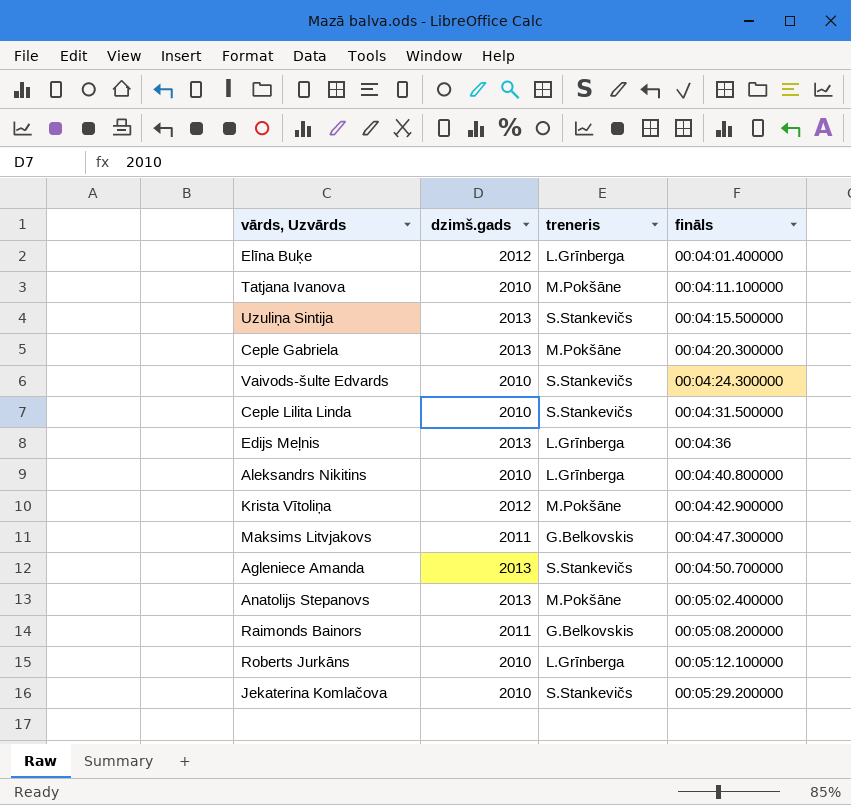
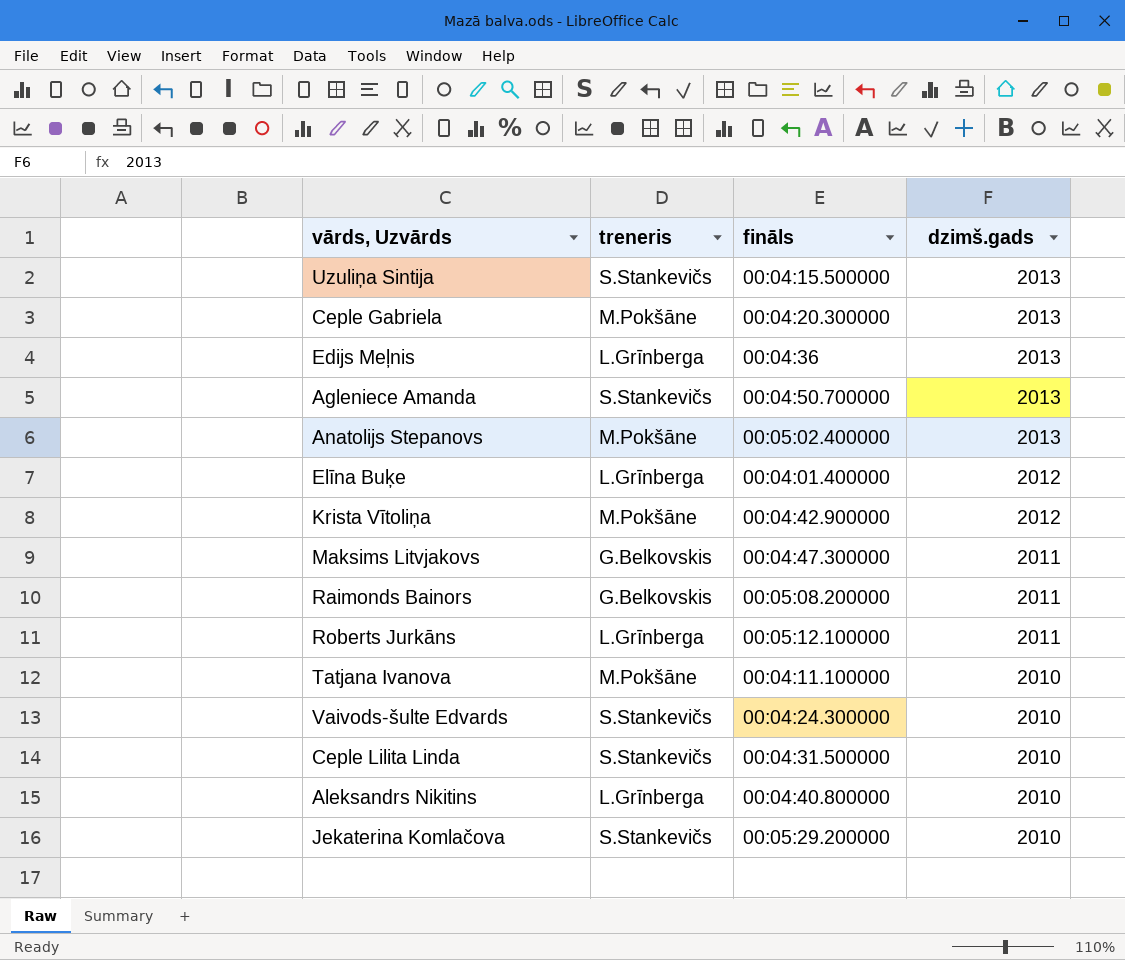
row order: fināls ascending -> dzimš.gads descending
column dzimš.gads | position: 2 -> 4
Roberts Jurkāns | dzimš.gads: 2010 -> 2011

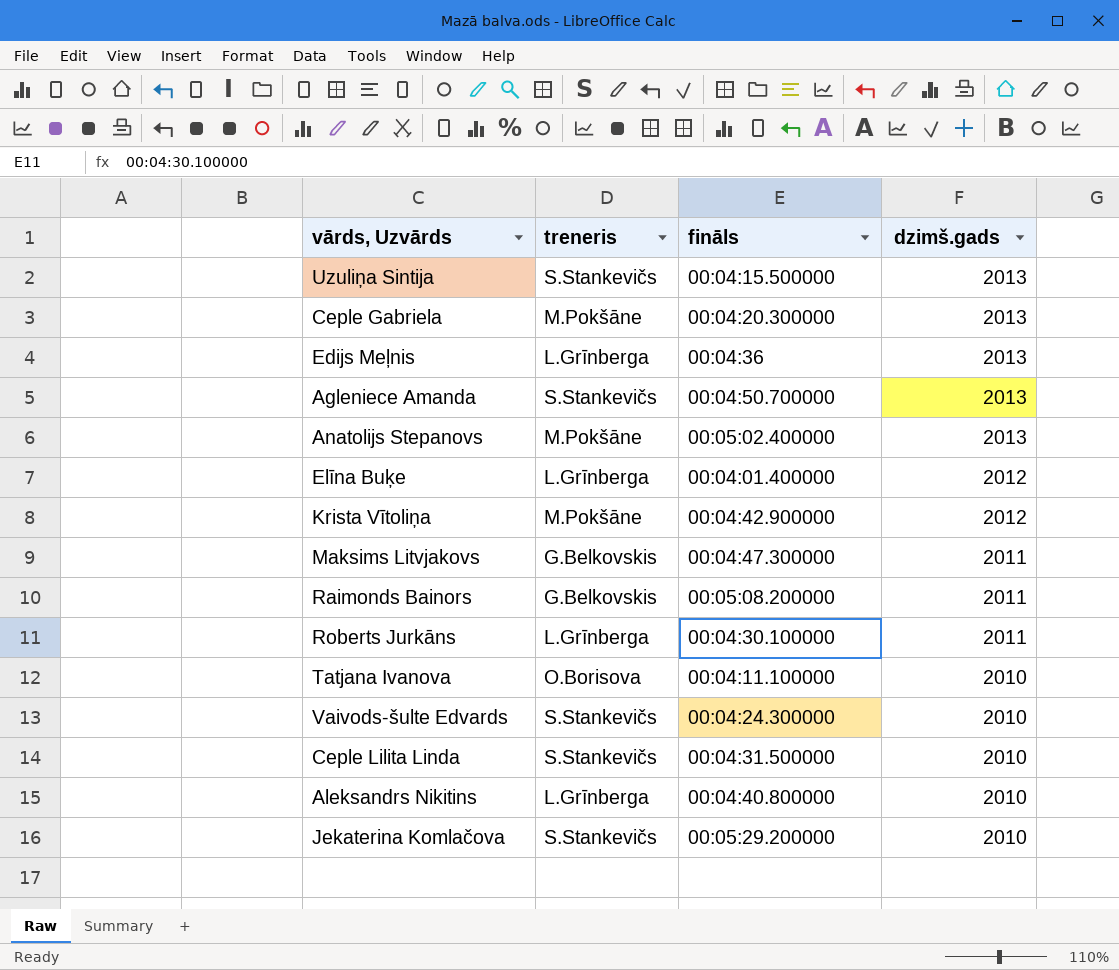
Roberts Jurkāns | fināls: 00:05:12.100000 -> 00:04:30.100000
Tatjana Ivanova | treneris: M.Pokšāne -> O.Borisova

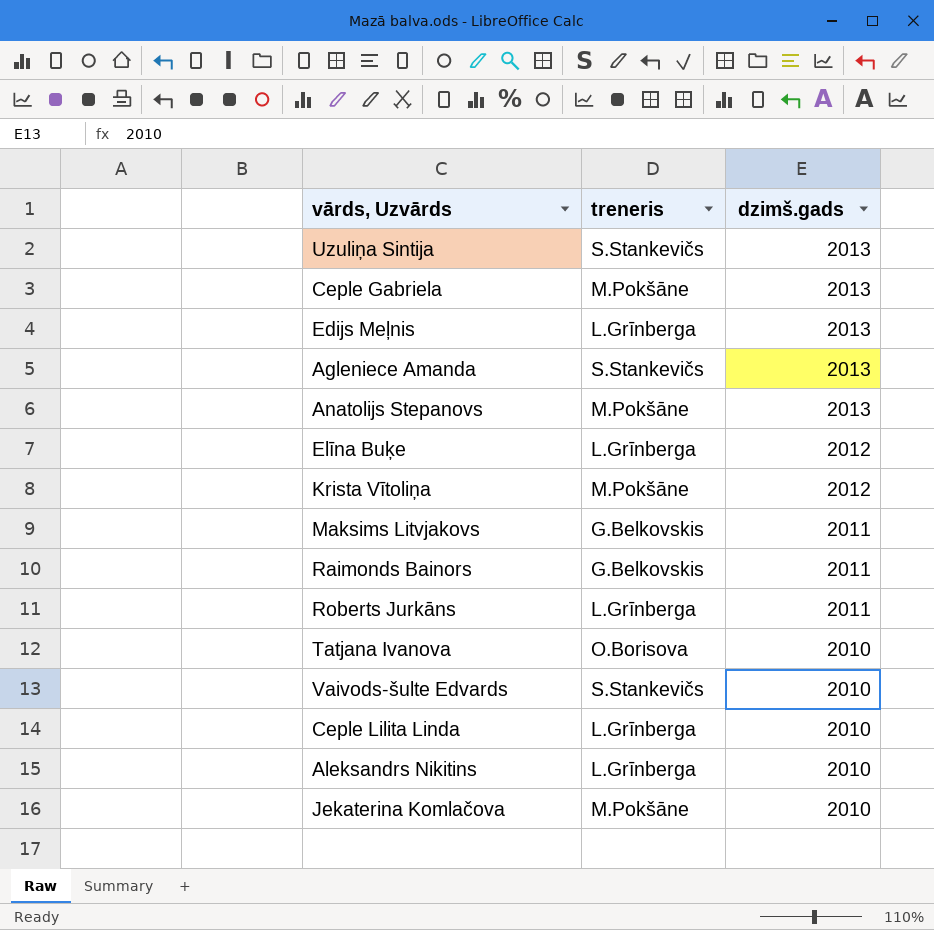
column fināls | position: 3 -> none
Ceple Lilita Linda | treneris: S.Stankevičs -> L.Grīnberga
Jekaterina Komlačova | treneris: S.Stankevičs -> M.Pokšāne

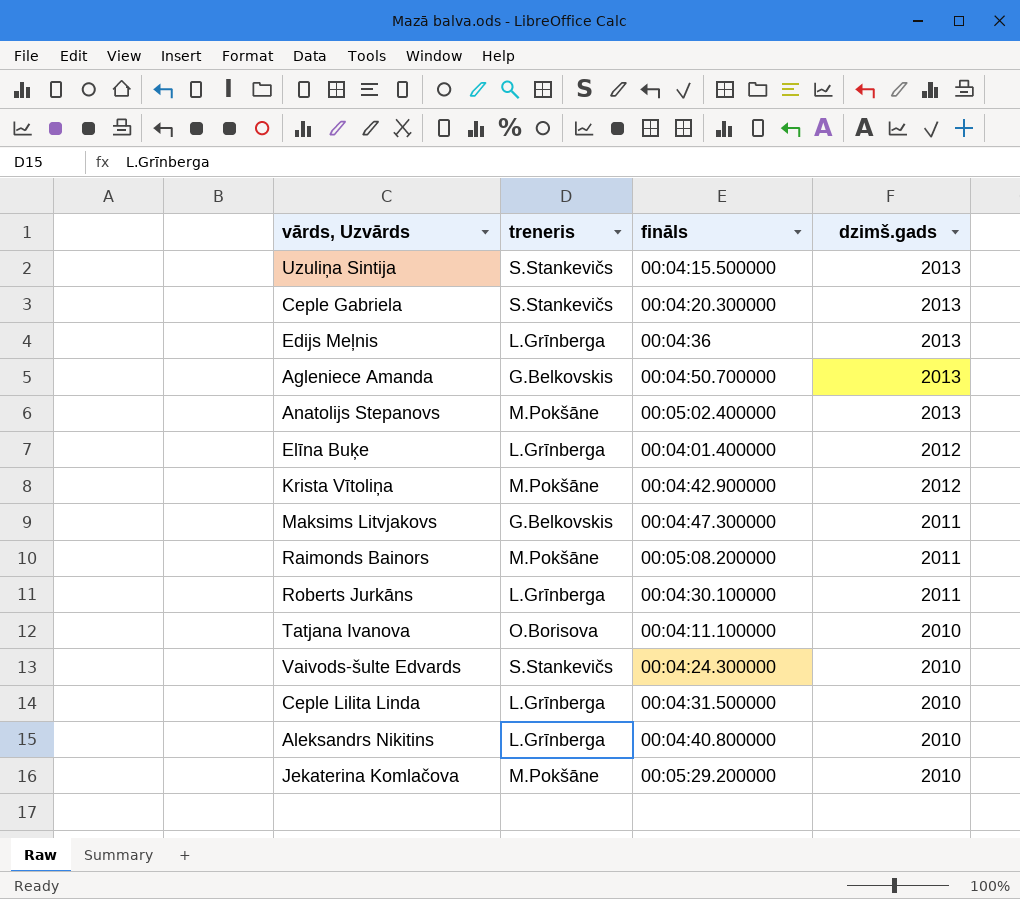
column fināls | position: none -> 3
Ceple Gabriela | treneris: M.Pokšāne -> S.Stankevičs
Agleniece Amanda | treneris: S.Stankevičs -> G.Belkovskis
Raimonds Bainors | treneris: G.Belkovskis -> M.Pokšāne

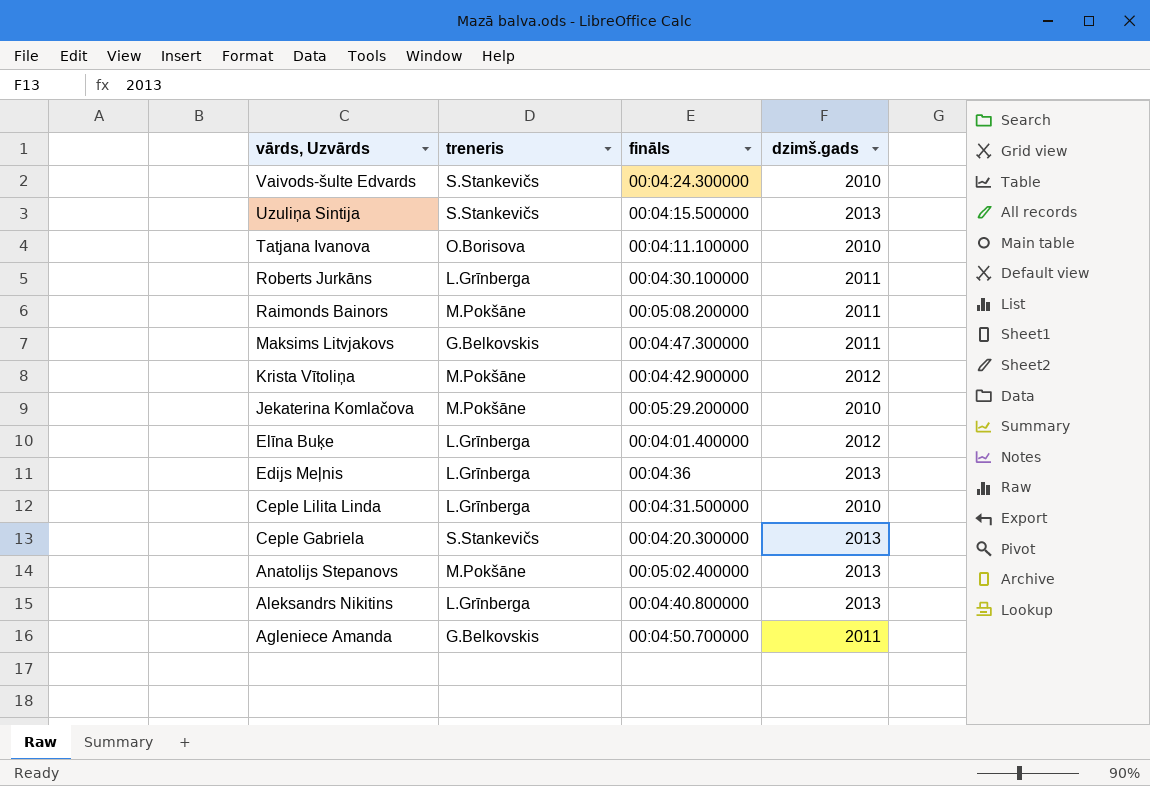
row order: dzimš.gads descending -> vārds, Uzvārds descending
Aleksandrs Nikitins | dzimš.gads: 2010 -> 2013
Agleniece Amanda | dzimš.gads: 2013 -> 2011

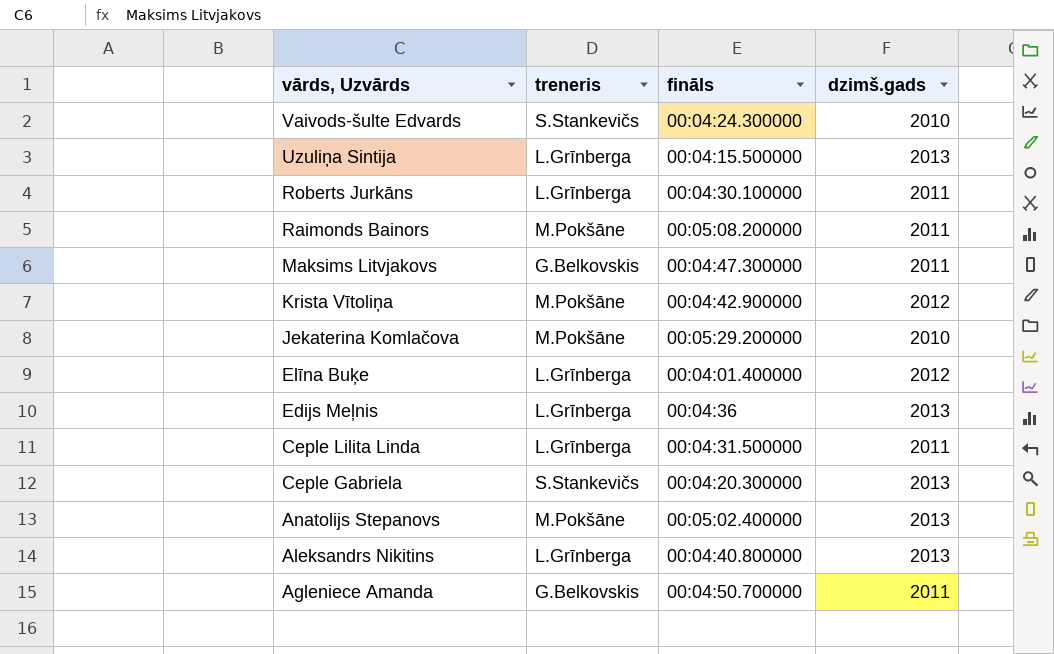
row Tatjana Ivanova: O.Borisova | 00:04:11.100000 | 2010 -> none
Uzuliņa Sintija | treneris: S.Stankevičs -> L.Grīnberga
Ceple Lilita Linda | dzimš.gads: 2010 -> 2011

